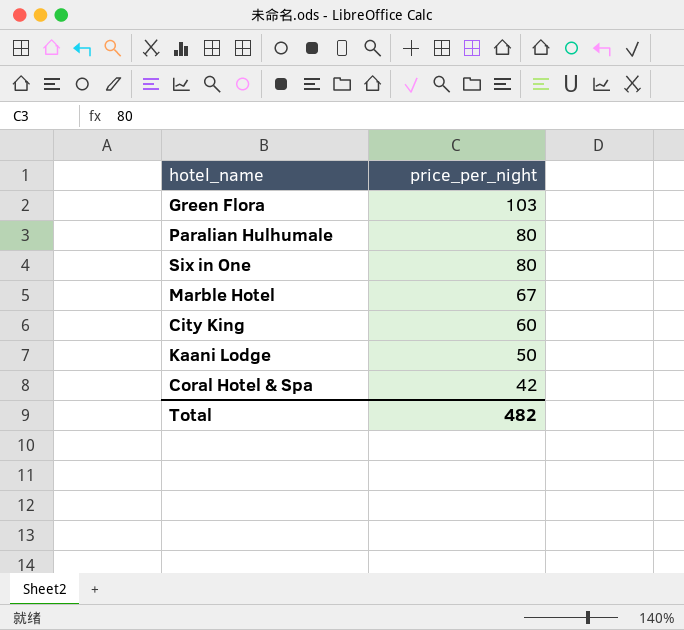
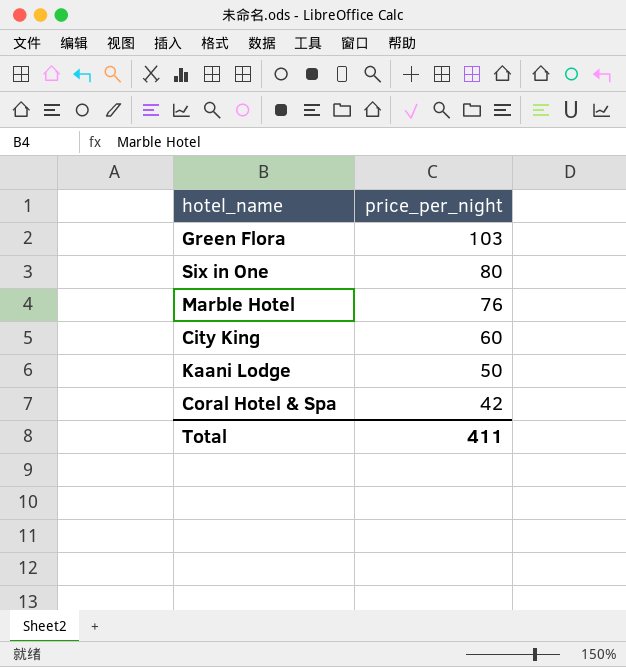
row Paralian Hulhumale: 80 -> none
Marble Hotel | price_per_night: 67 -> 76
Total | price_per_night: 482 -> 411

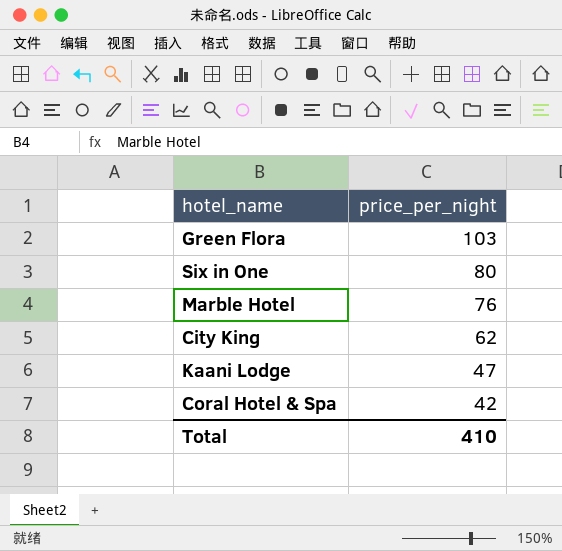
City King | price_per_night: 60 -> 62
Kaani Lodge | price_per_night: 50 -> 47
Total | price_per_night: 411 -> 410

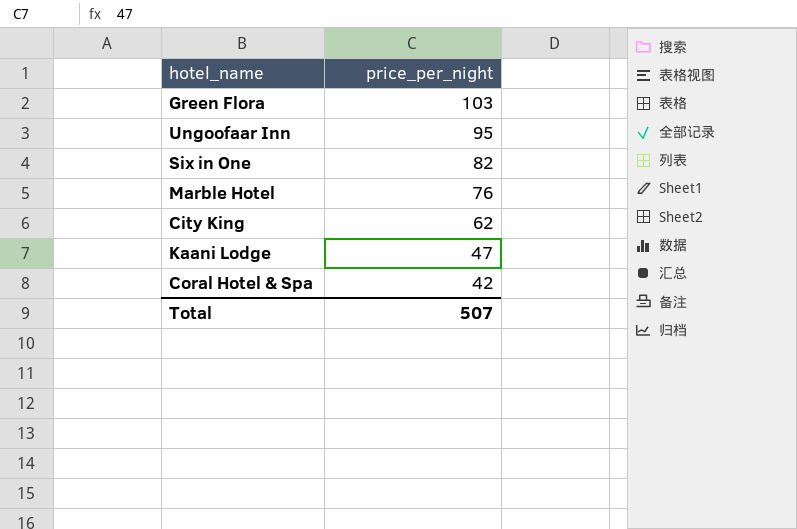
row Ungoofaar Inn: none -> 95
Six in One | price_per_night: 80 -> 82
Total | price_per_night: 410 -> 507

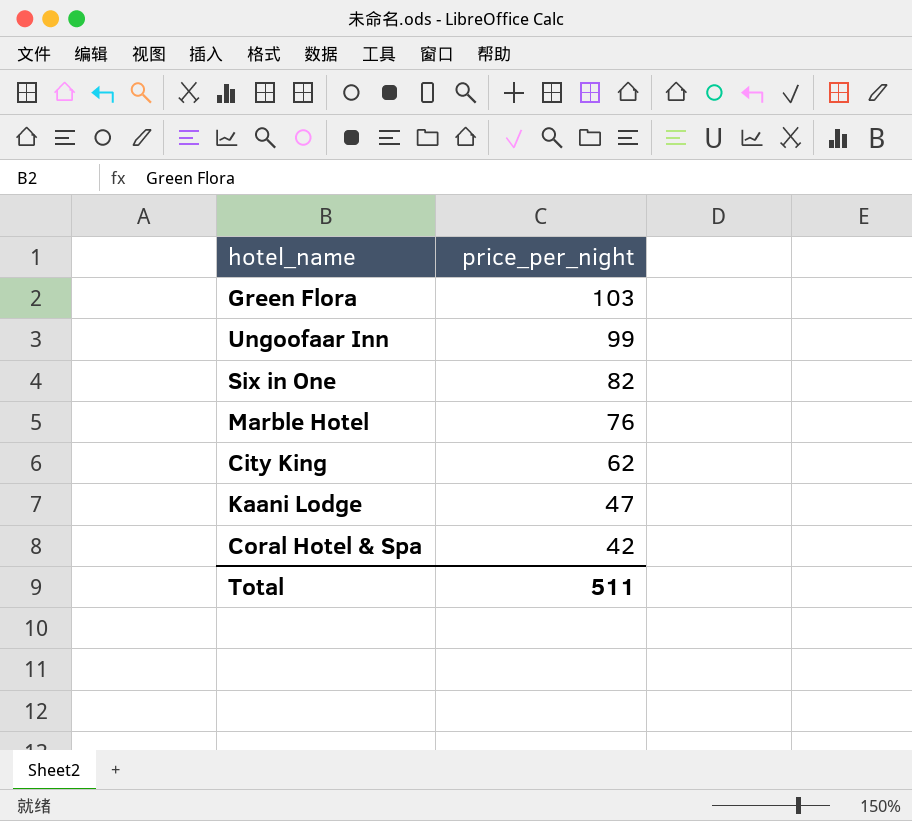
Ungoofaar Inn | price_per_night: 95 -> 99
Total | price_per_night: 507 -> 511

